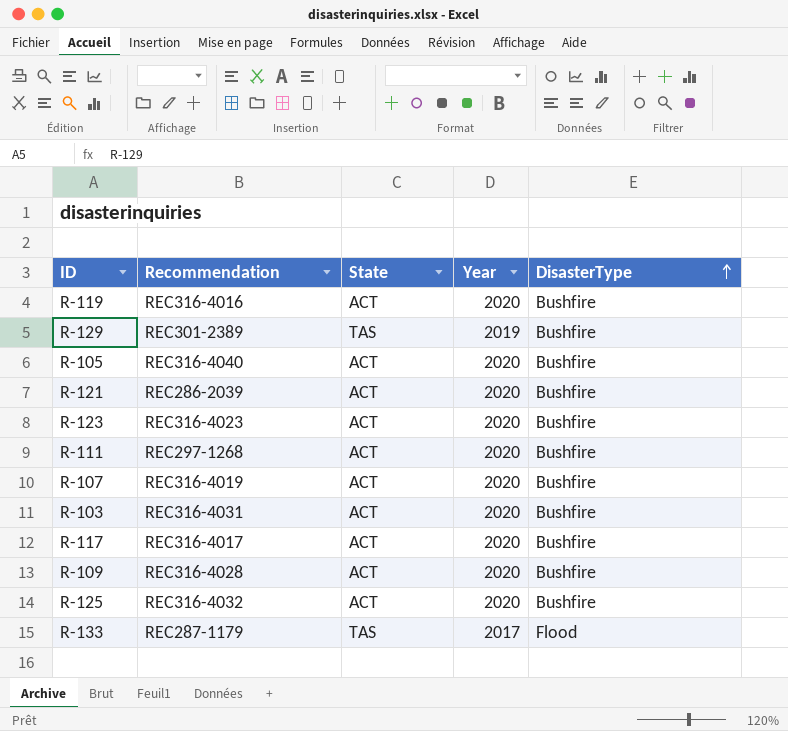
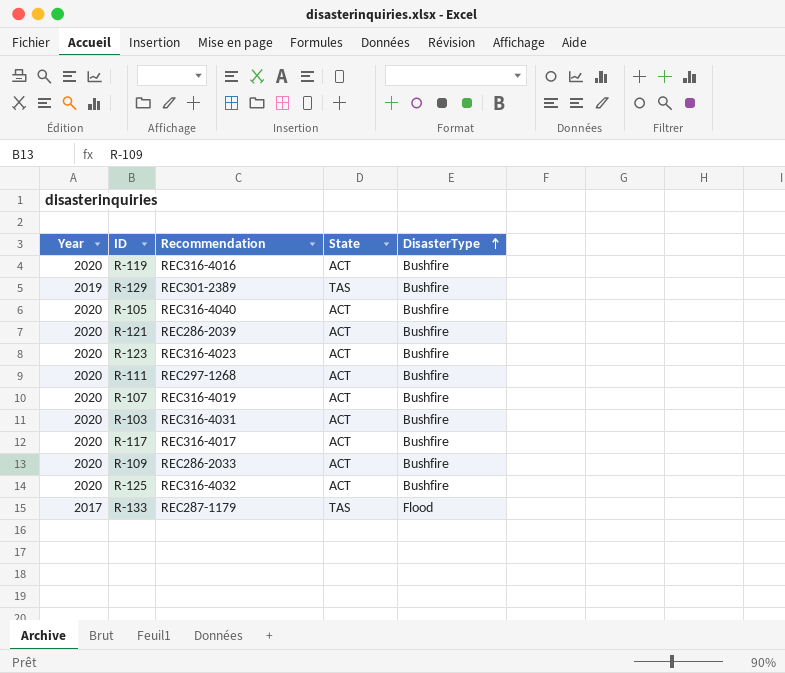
column Year | position: 4 -> 1
R-109 | Recommendation: REC316-4028 -> REC286-2033

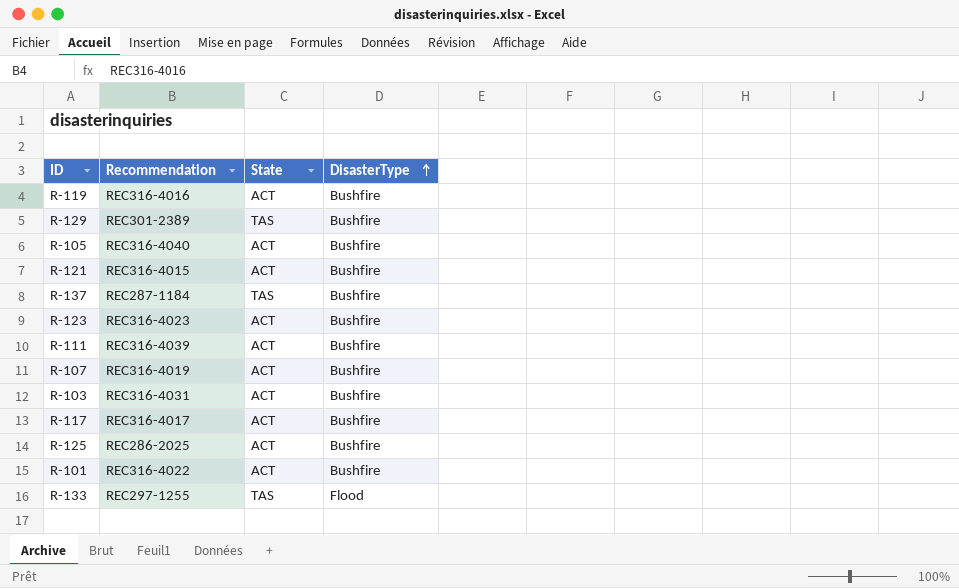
column Year | position: 1 -> none
row R-109: 2020 | REC286-2033 | ACT | Bushfire -> none
R-121 | Recommendation: REC286-2039 -> REC316-4015
row R-137: none -> REC287-1184 | TAS | Bushfire
R-111 | Recommendation: REC297-1268 -> REC316-4039
R-125 | Recommendation: REC316-4032 -> REC286-2025
row R-101: none -> REC316-4022 | ACT | Bushfire
R-133 | Recommendation: REC287-1179 -> REC297-1255

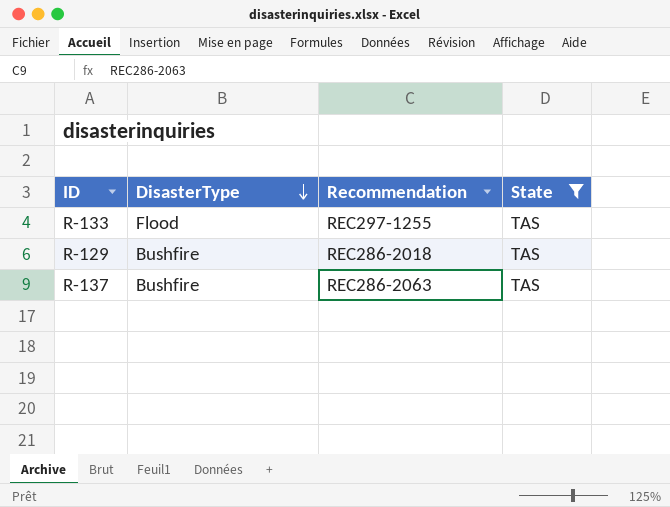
filter: none -> State = TAS
row order: DisasterType ascending -> DisasterType descending
column DisasterType | position: 4 -> 2
R-129 | Recommendation: REC301-2389 -> REC286-2018
R-137 | Recommendation: REC287-1184 -> REC286-2063

